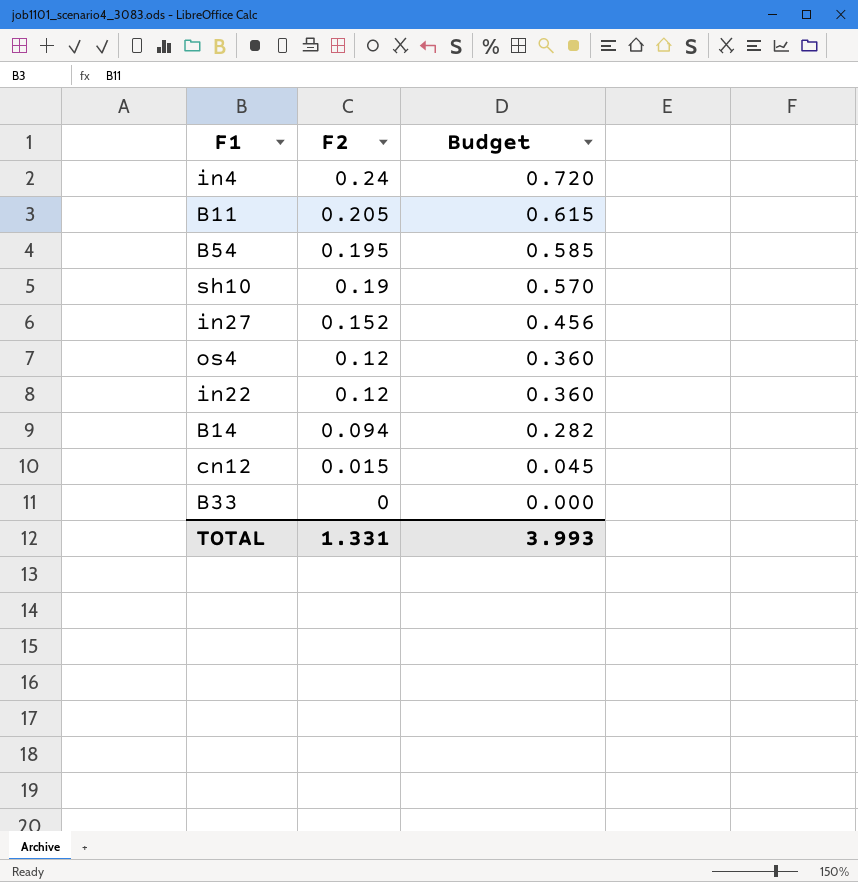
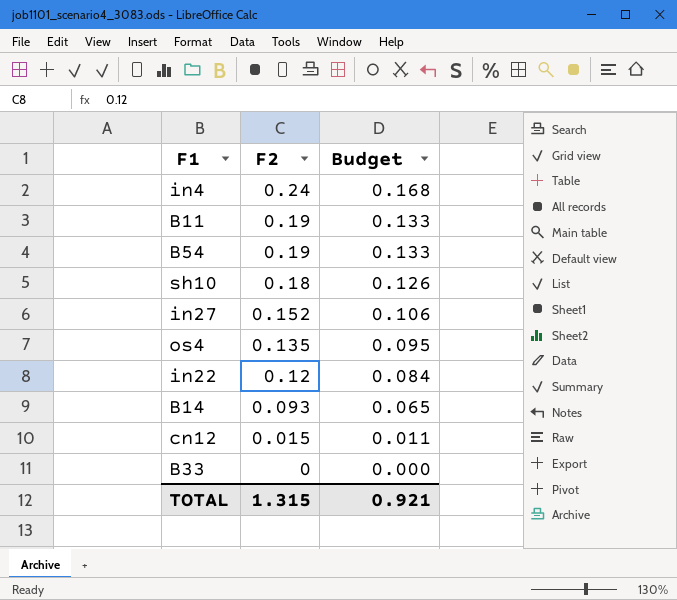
column Budget | formula: [F2] * 3 -> [F2] * 0.7
B11 | F2: 0.205 -> 0.19
B54 | F2: 0.195 -> 0.19
sh10 | F2: 0.19 -> 0.18
os4 | F2: 0.12 -> 0.135
B14 | F2: 0.094 -> 0.093
TOTAL | F2: 1.331 -> 1.315
TOTAL | Budget: 3.993 -> 0.921

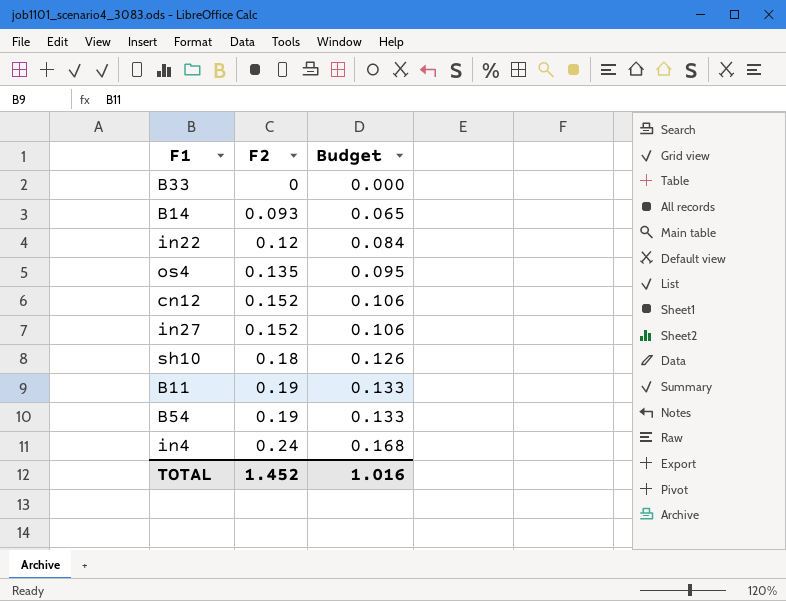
row order: F2 descending -> F2 ascending
cn12 | F2: 0.015 -> 0.152
cn12 | Budget: 0.011 -> 0.106
TOTAL | F2: 1.315 -> 1.452
TOTAL | Budget: 0.921 -> 1.016

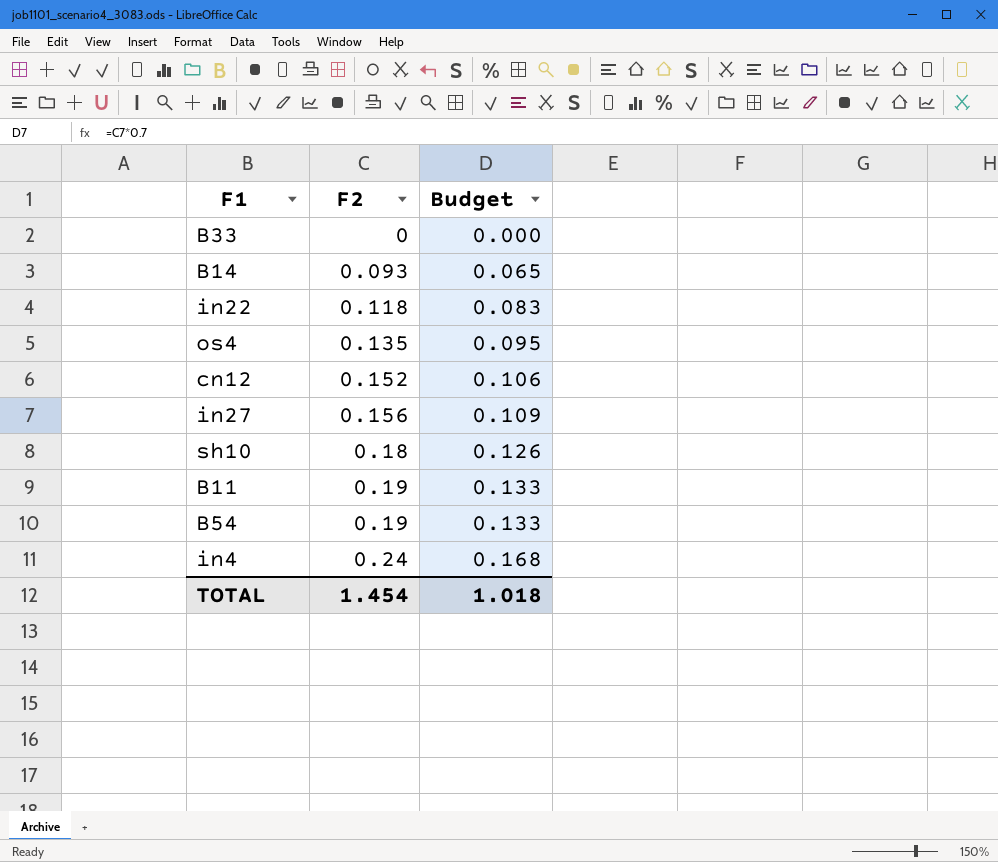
in22 | F2: 0.12 -> 0.118
in22 | Budget: 0.084 -> 0.083
in27 | F2: 0.152 -> 0.156
in27 | Budget: 0.106 -> 0.109
TOTAL | F2: 1.452 -> 1.454
TOTAL | Budget: 1.016 -> 1.018

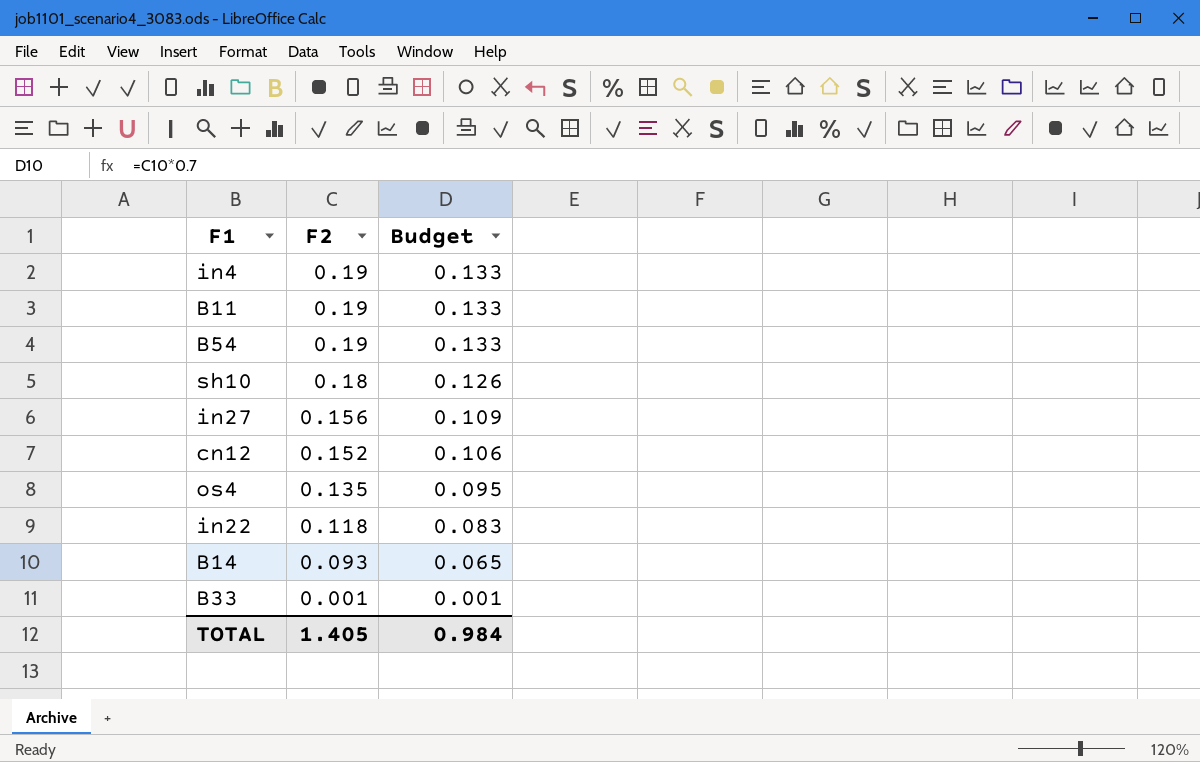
row order: F2 ascending -> F2 descending
in4 | F2: 0.24 -> 0.19
in4 | Budget: 0.168 -> 0.133
B33 | F2: 0 -> 0.001
B33 | Budget: 0.000 -> 0.001
TOTAL | F2: 1.454 -> 1.405
TOTAL | Budget: 1.018 -> 0.984

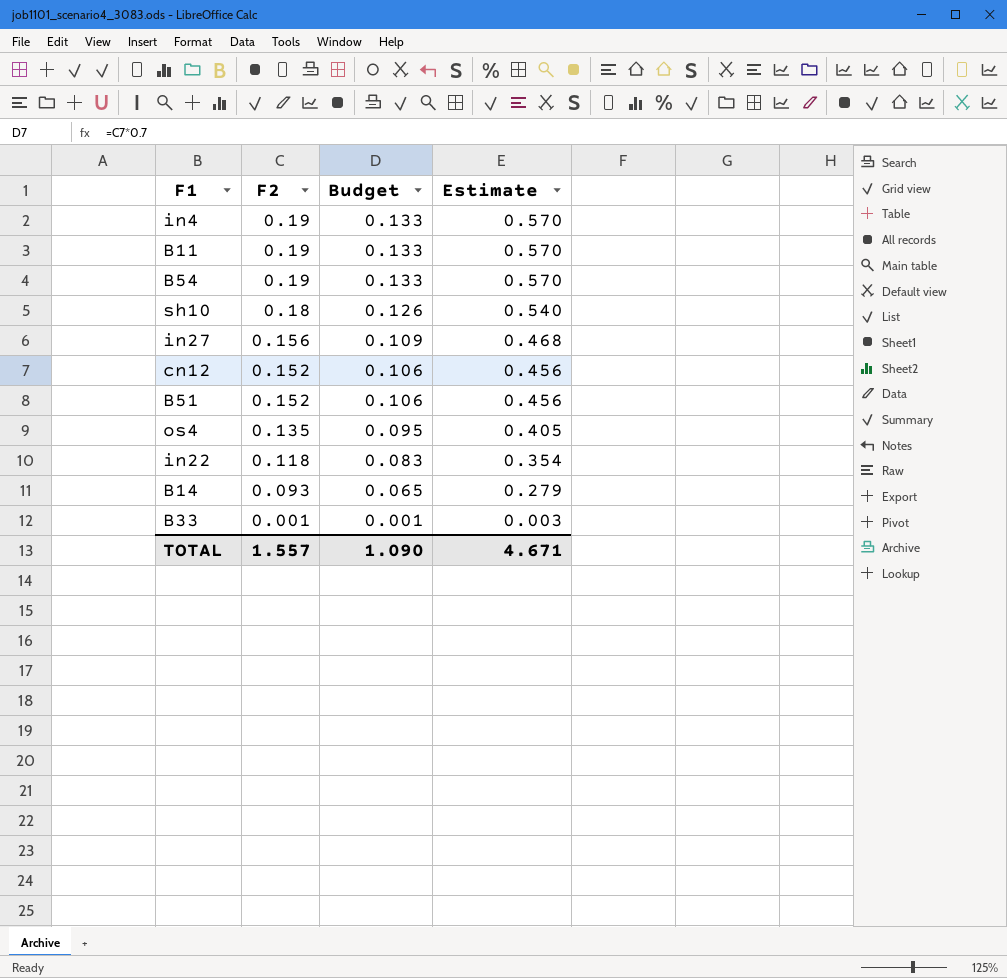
column Estimate | formula: none -> [F2] * 3
row B51: none -> 0.152 | 0.106 | 0.456
TOTAL | F2: 1.405 -> 1.557
TOTAL | Budget: 0.984 -> 1.090

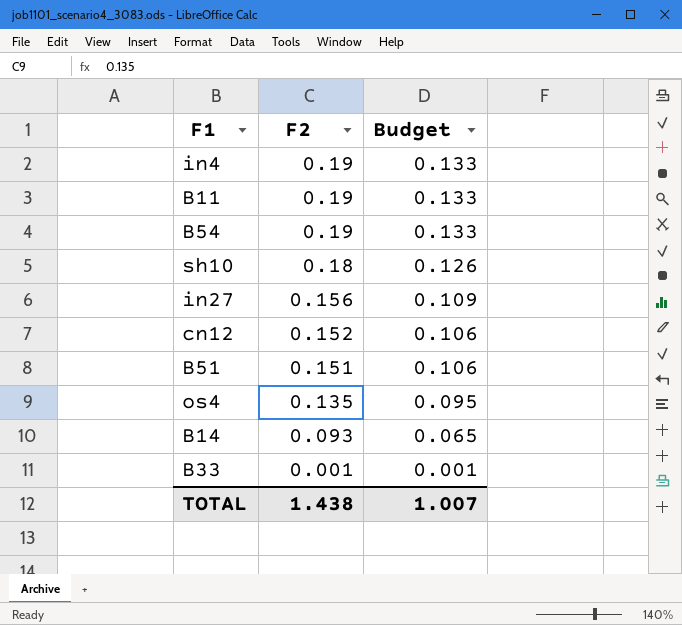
column Estimate | formula: [F2] * 3 -> none
row in22: 0.118 | 0.083 | 0.354 -> none
B51 | F2: 0.152 -> 0.151
TOTAL | F2: 1.557 -> 1.438
TOTAL | Budget: 1.090 -> 1.007

